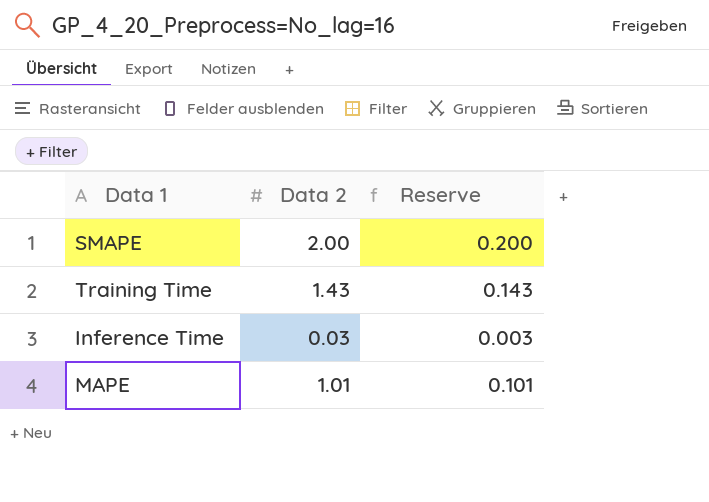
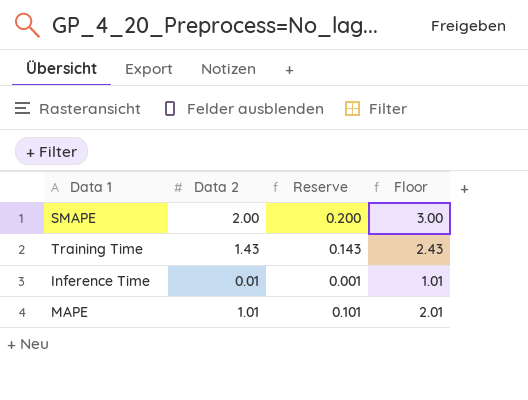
column Floor | formula: none -> [Data 2] + 1
Inference Time | Data 2: 0.03 -> 0.01
Inference Time | Reserve: 0.003 -> 0.001

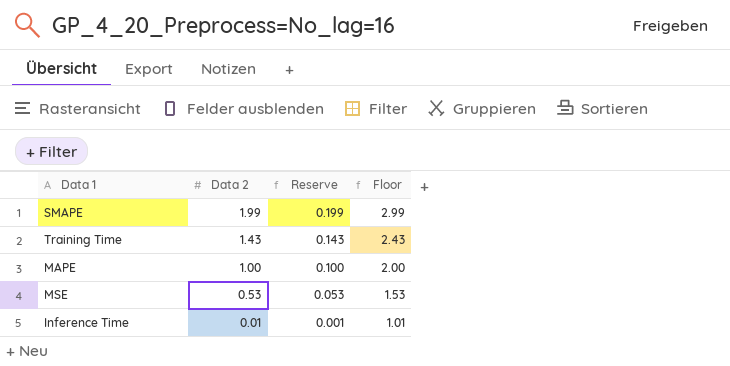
row order: none -> Data 2 descending
SMAPE | Data 2: 2.00 -> 1.99
SMAPE | Reserve: 0.200 -> 0.199
SMAPE | Floor: 3.00 -> 2.99
MAPE | Data 2: 1.01 -> 1.00
MAPE | Reserve: 0.101 -> 0.100
MAPE | Floor: 2.01 -> 2.00
row MSE: none -> 0.53 | 0.053 | 1.53

